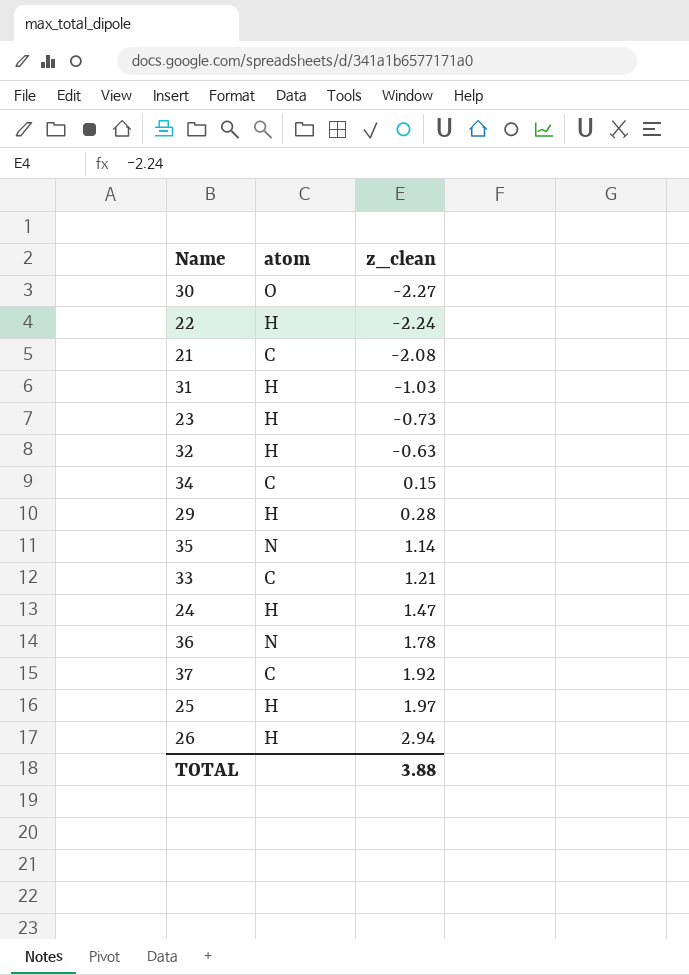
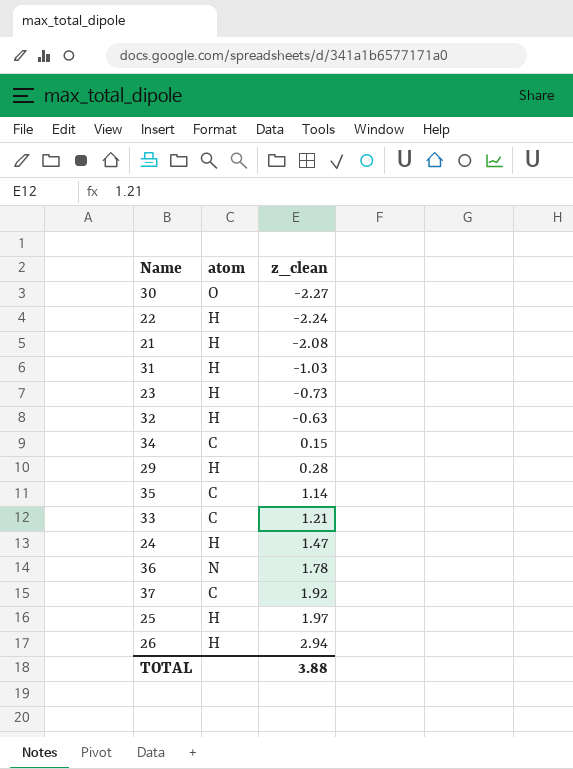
21 | atom: C -> H
35 | atom: N -> C

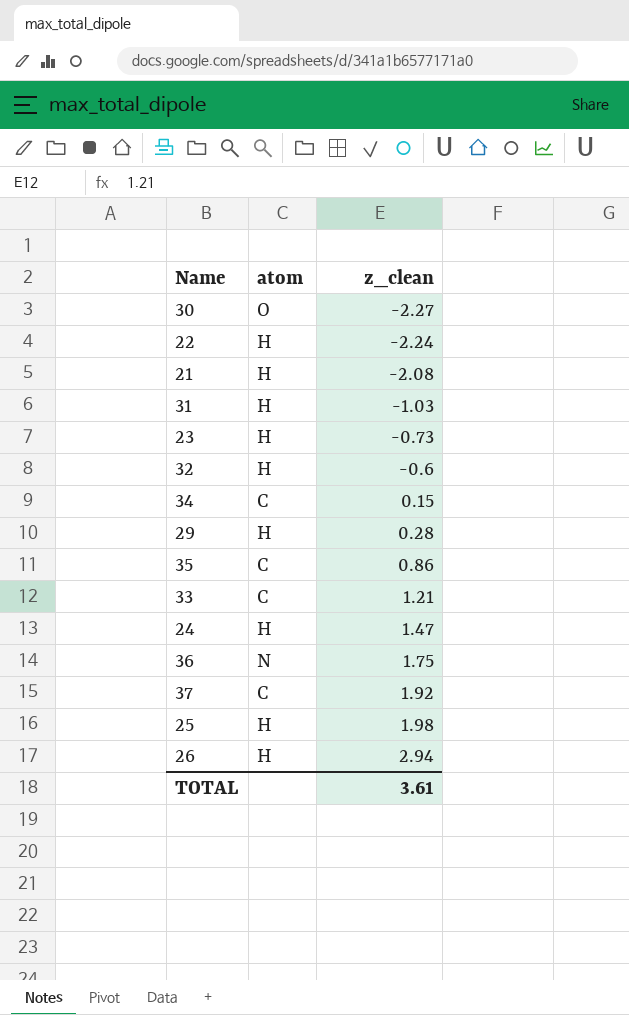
32 | z_clean: -0.63 -> -0.6
35 | z_clean: 1.14 -> 0.86
36 | z_clean: 1.78 -> 1.75
25 | z_clean: 1.97 -> 1.98
TOTAL | z_clean: 3.88 -> 3.61

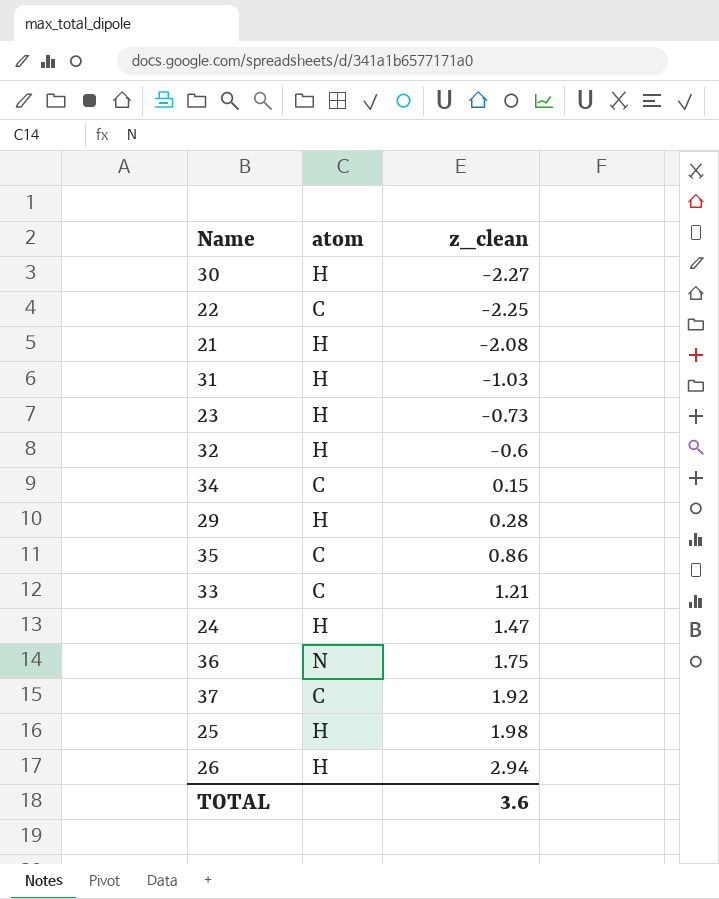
30 | atom: O -> H
22 | atom: H -> C
22 | z_clean: -2.24 -> -2.25
TOTAL | z_clean: 3.61 -> 3.6

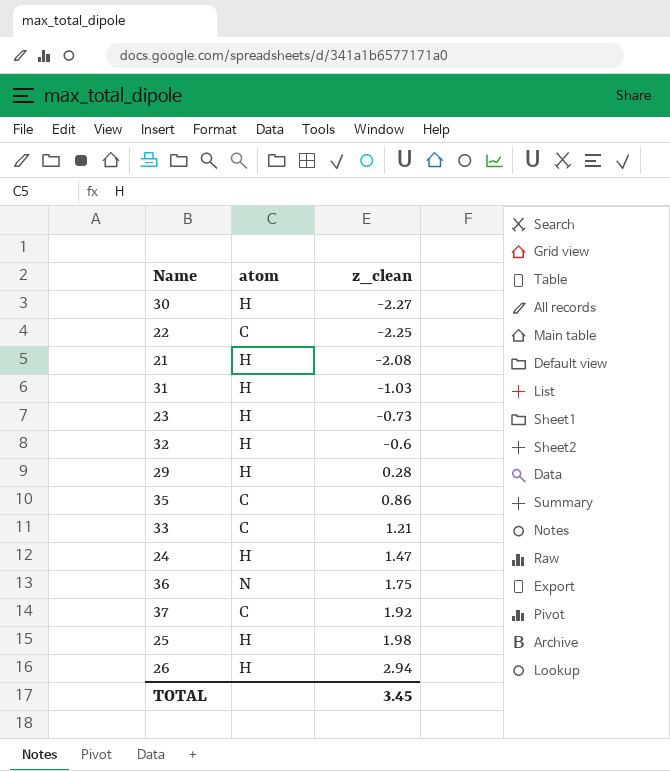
row 34: C | 0.15 -> none
TOTAL | z_clean: 3.6 -> 3.45

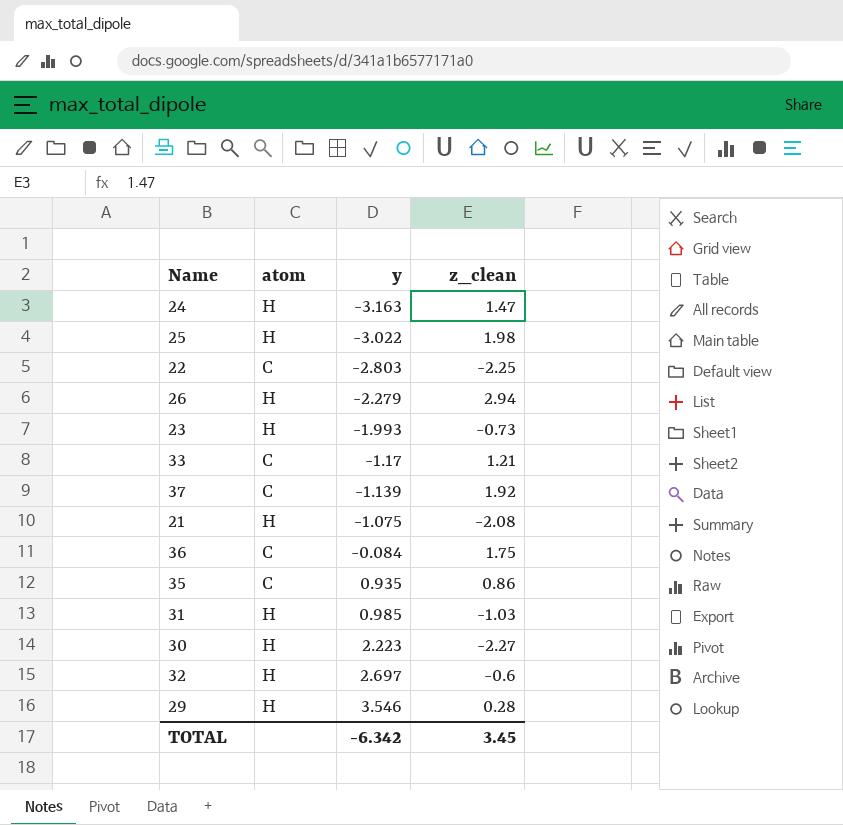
row order: z_clean ascending -> y ascending
column y | position: none -> 3
36 | atom: N -> C

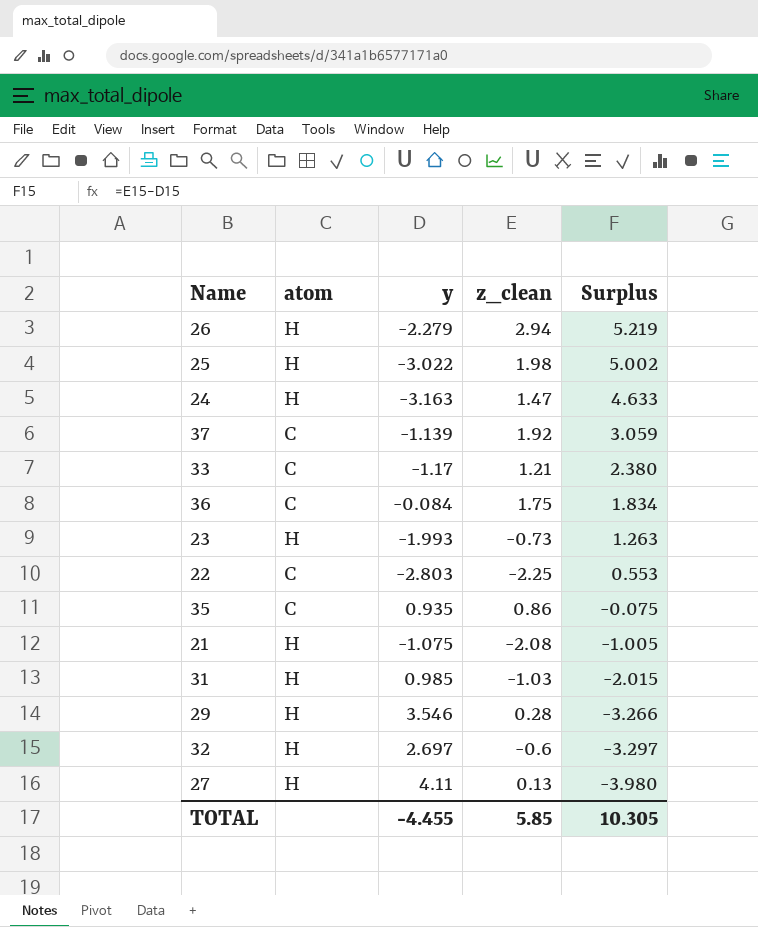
row order: y ascending -> Surplus descending
column Surplus | formula: none -> [z_clean] - [y]
row 30: H | 2.223 | -2.27 -> none
row 27: none -> H | 4.11 | 0.13 | -3.980
TOTAL | y: -6.342 -> -4.455
TOTAL | z_clean: 3.45 -> 5.85

